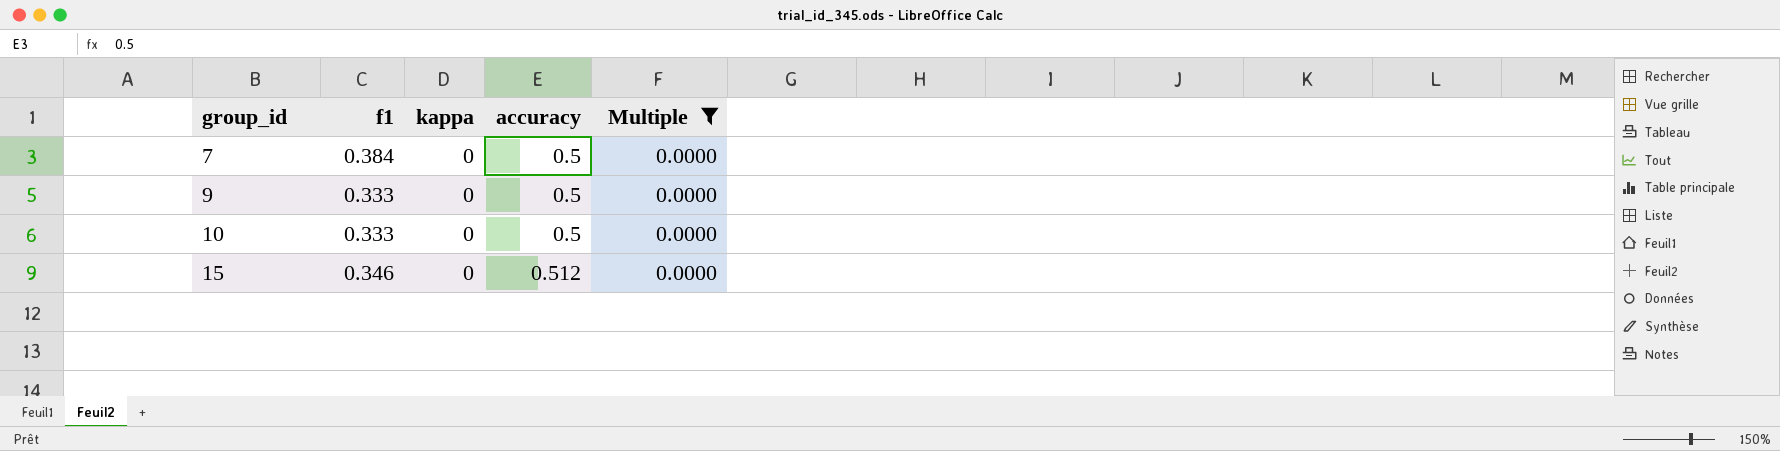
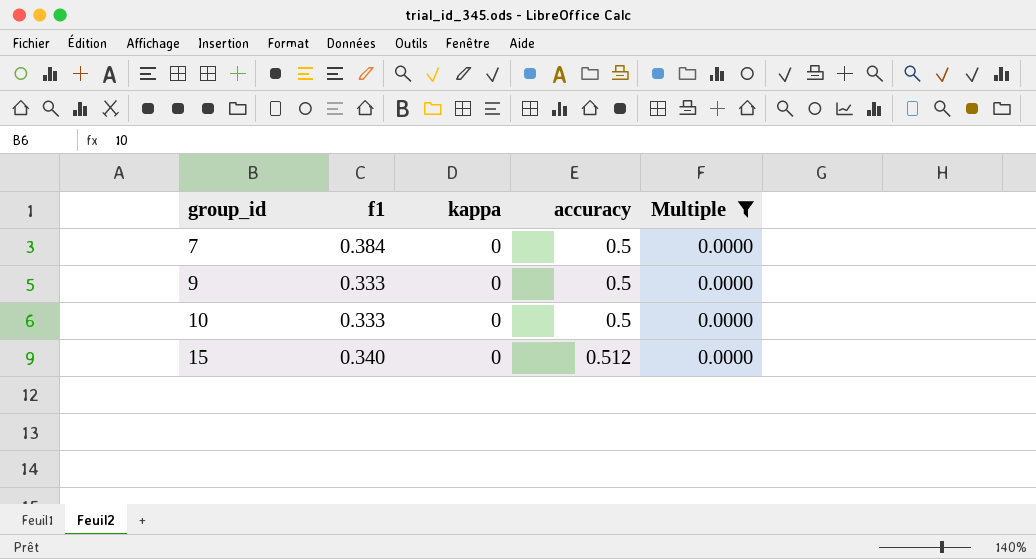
15 | f1: 0.346 -> 0.340

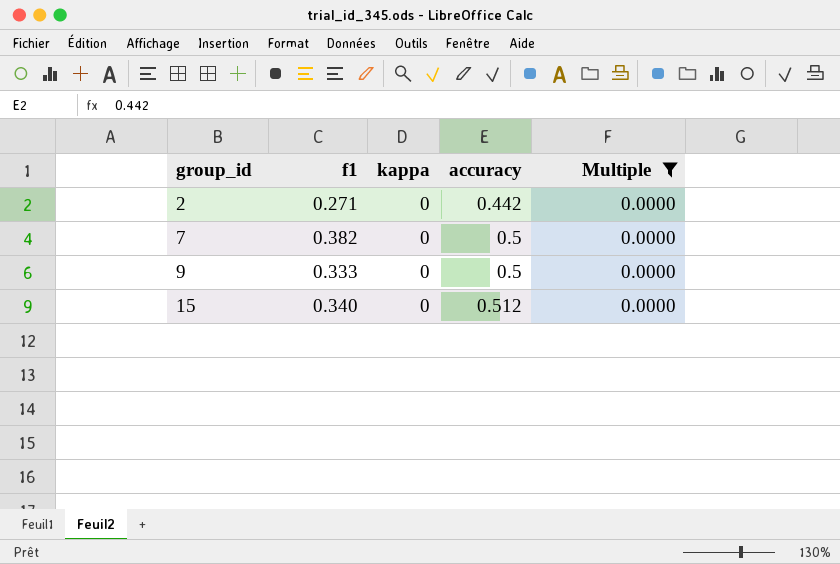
row 10: 0.333 | 0 | 0.5 | 0.0000 -> none
row 2: none -> 0.271 | 0 | 0.442 | 0.0000
7 | f1: 0.384 -> 0.382

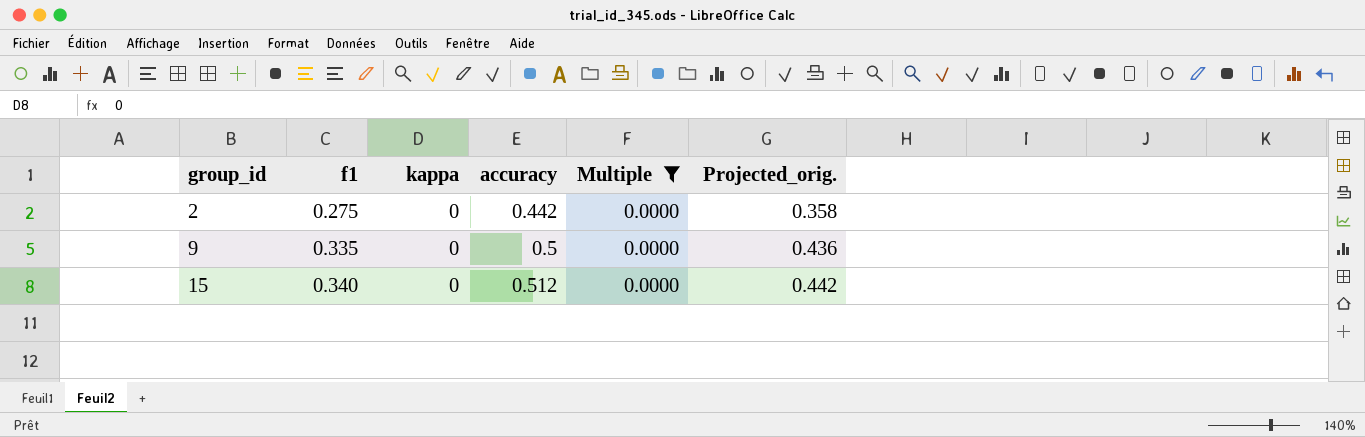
column Projected_orig. | formula: none -> [f1] * 1.3
row 7: 0.382 | 0 | 0.5 | 0.0000 -> none
2 | f1: 0.271 -> 0.275
9 | f1: 0.333 -> 0.335

